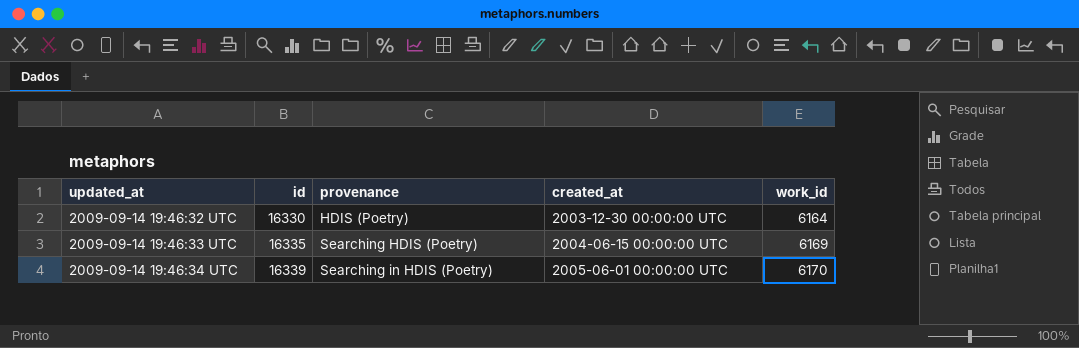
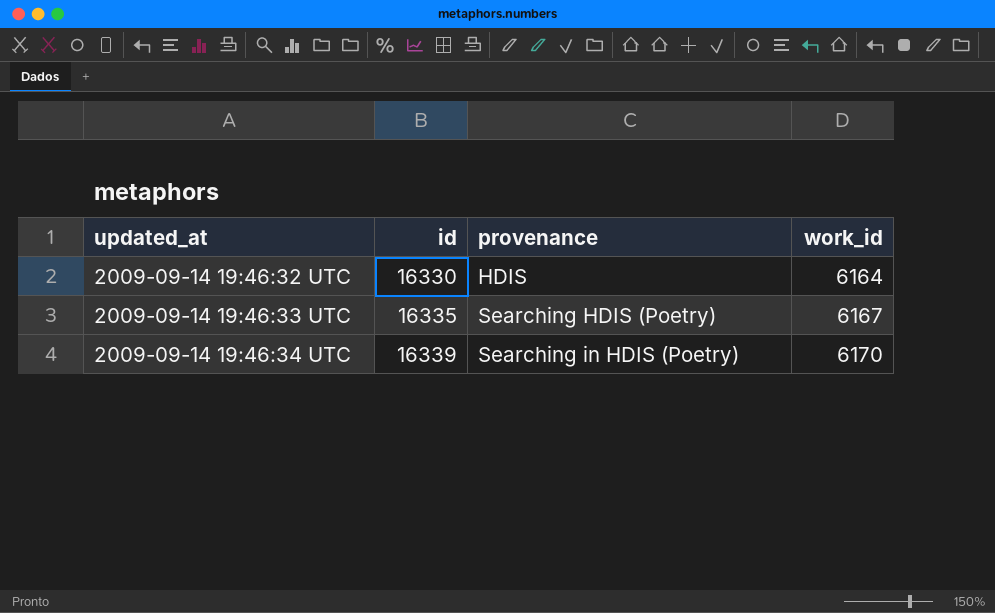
column created_at | position: 4 -> none
2009-09-14 19:46:32 UTC | provenance: HDIS (Poetry) -> HDIS
2009-09-14 19:46:33 UTC | work_id: 6169 -> 6167

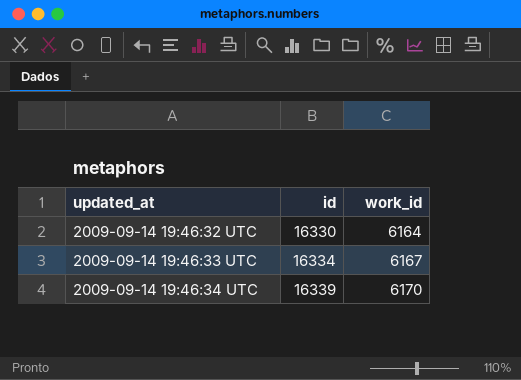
column provenance | position: 3 -> none
2009-09-14 19:46:33 UTC | id: 16335 -> 16334

